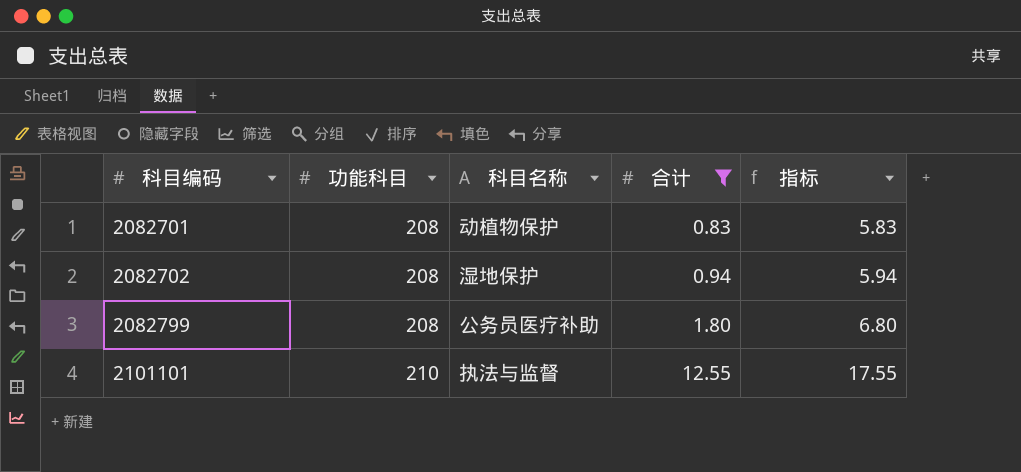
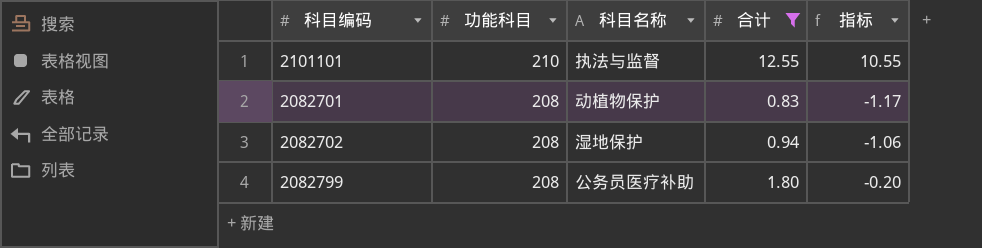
row order: 科目编码 ascending -> 功能科目 descending
column 指标 | formula: [合计] + 5 -> [合计] - 2

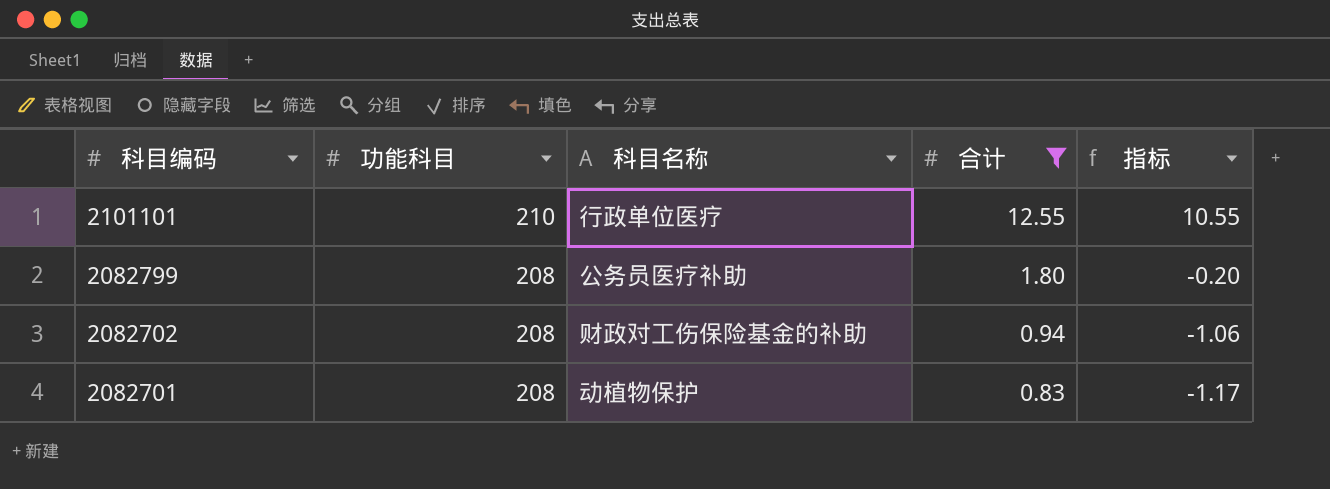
row order: 功能科目 descending -> 科目编码 descending
2101101 | 科目名称: 执法与监督 -> 行政单位医疗
2082702 | 科目名称: 湿地保护 -> 财政对工伤保险基金的补助

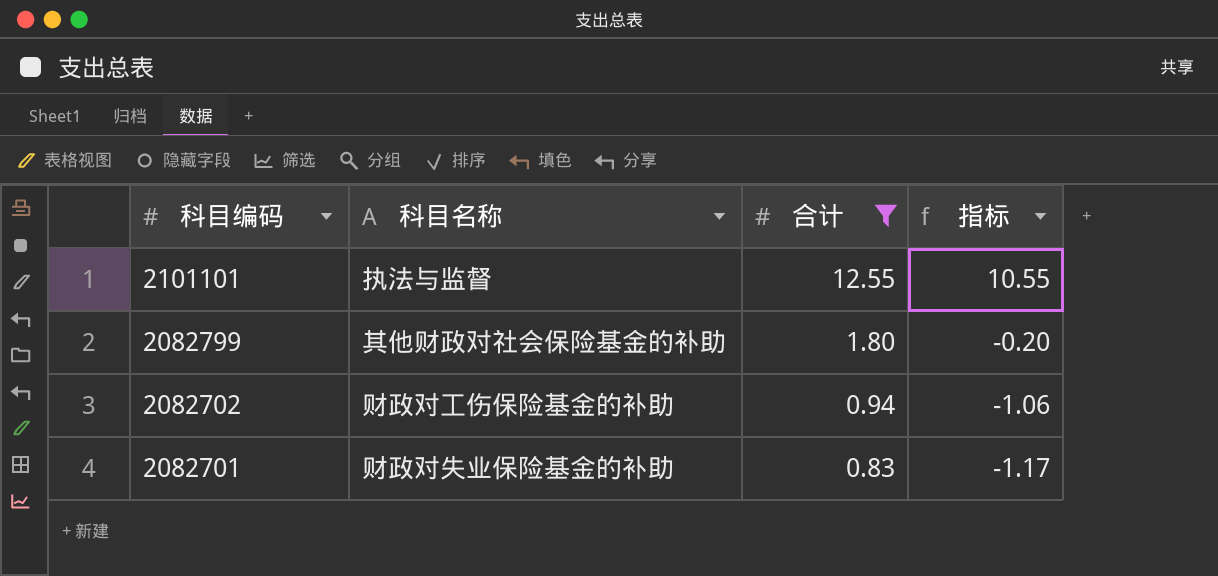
column 功能科目 | position: 2 -> none
2101101 | 科目名称: 行政单位医疗 -> 执法与监督
2082799 | 科目名称: 公务员医疗补助 -> 其他财政对社会保险基金的补助
2082701 | 科目名称: 动植物保护 -> 财政对失业保险基金的补助

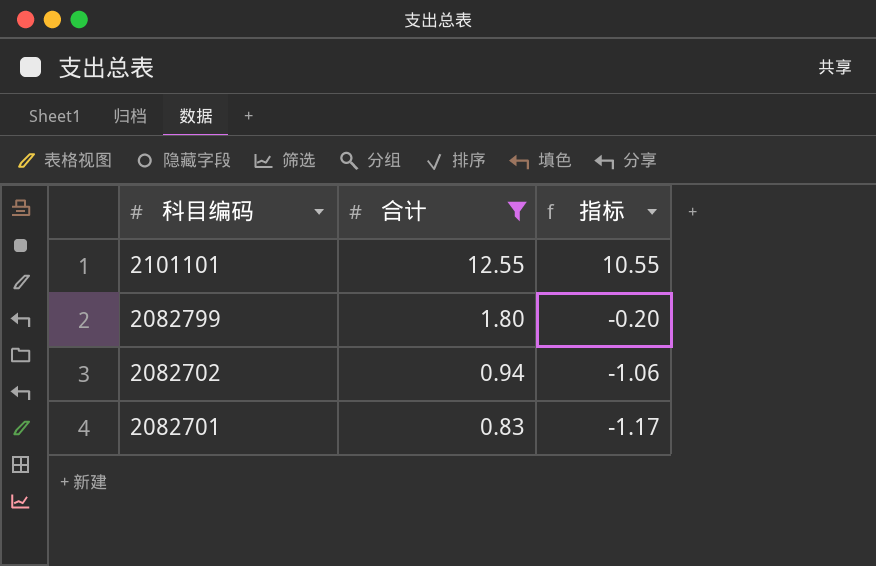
column 科目名称 | position: 2 -> none

